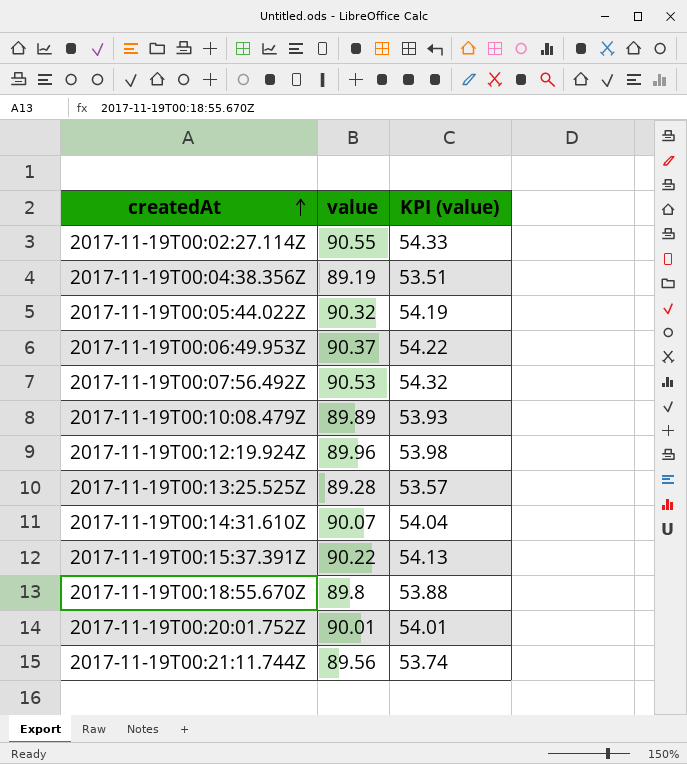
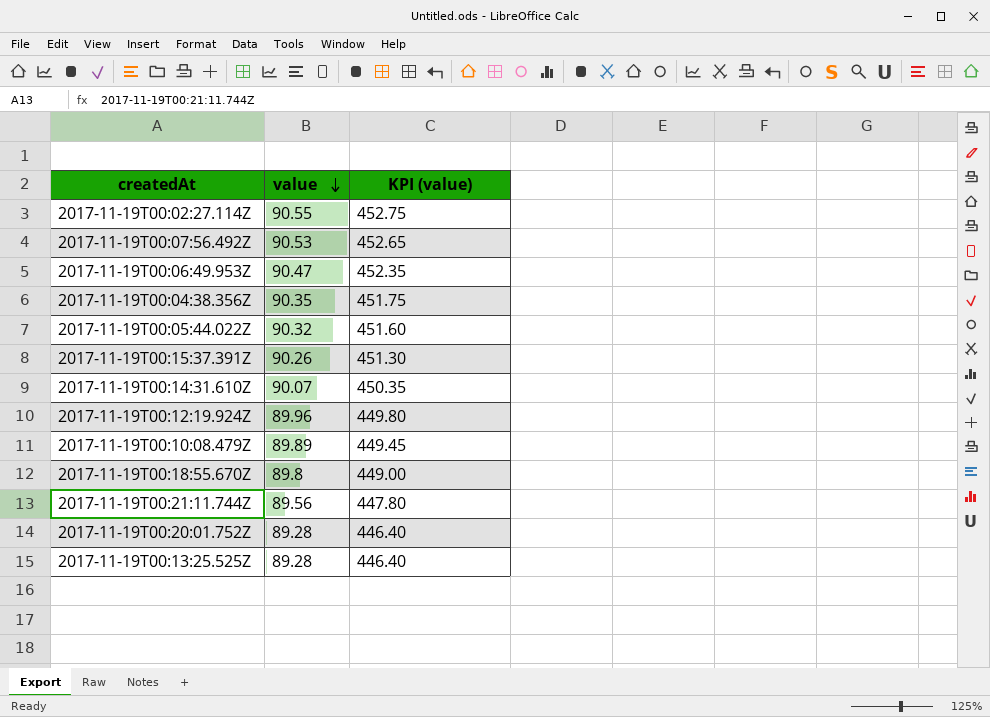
row order: createdAt ascending -> value descending
column KPI (value) | formula: [value] * 0.6 -> [value] * 5
2017-11-19T00:06:49.953Z | value: 90.37 -> 90.47
2017-11-19T00:04:38.356Z | value: 89.19 -> 90.35
2017-11-19T00:15:37.391Z | value: 90.22 -> 90.26
2017-11-19T00:20:01.752Z | value: 90.01 -> 89.28

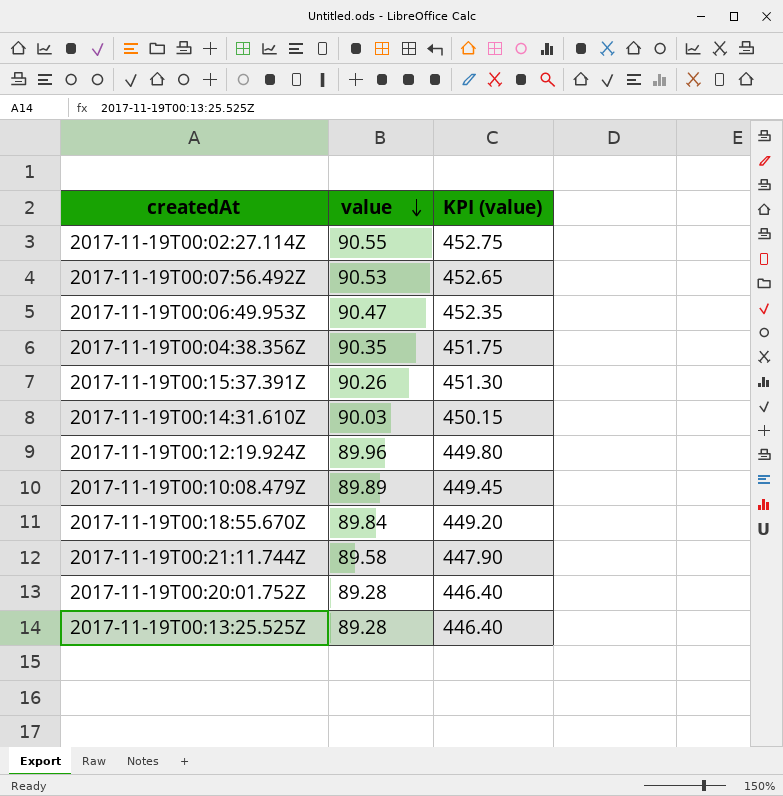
row 2017-11-19T00:05:44.022Z: 90.32 | 451.60 -> none
2017-11-19T00:14:31.610Z | value: 90.07 -> 90.03
2017-11-19T00:14:31.610Z | KPI (value): 450.35 -> 450.15
2017-11-19T00:18:55.670Z | value: 89.8 -> 89.84
2017-11-19T00:18:55.670Z | KPI (value): 449.00 -> 449.20
2017-11-19T00:21:11.744Z | value: 89.56 -> 89.58
2017-11-19T00:21:11.744Z | KPI (value): 447.80 -> 447.90

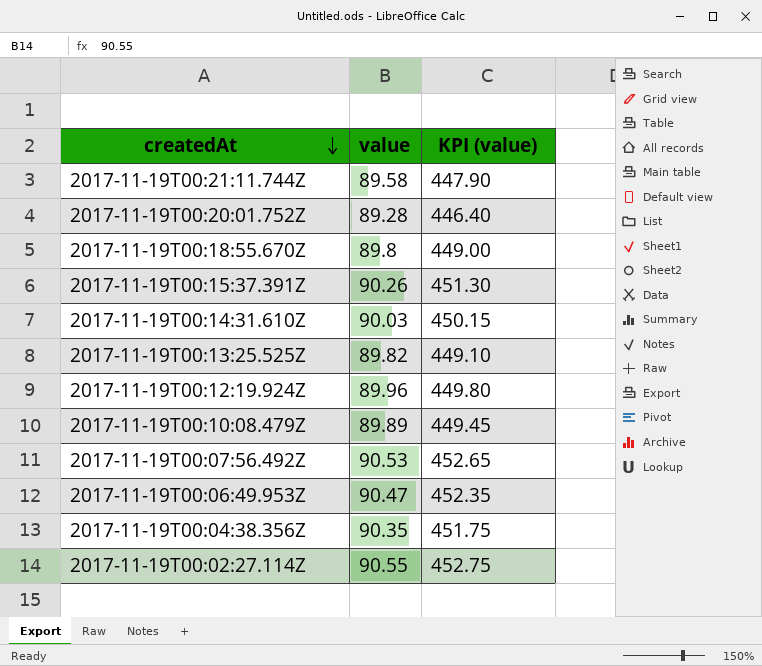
row order: value descending -> createdAt descending
2017-11-19T00:18:55.670Z | value: 89.84 -> 89.8
2017-11-19T00:18:55.670Z | KPI (value): 449.20 -> 449.00
2017-11-19T00:13:25.525Z | value: 89.28 -> 89.82
2017-11-19T00:13:25.525Z | KPI (value): 446.40 -> 449.10

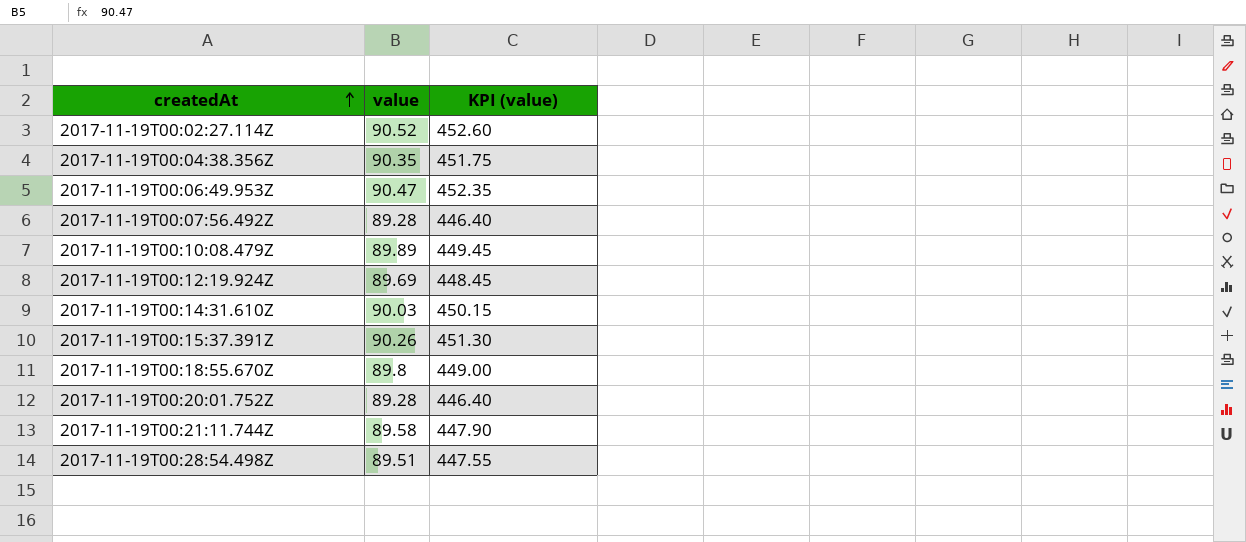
row order: createdAt descending -> createdAt ascending
row 2017-11-19T00:13:25.525Z: 89.82 | 449.10 -> none
2017-11-19T00:02:27.114Z | value: 90.55 -> 90.52
2017-11-19T00:02:27.114Z | KPI (value): 452.75 -> 452.60
2017-11-19T00:07:56.492Z | value: 90.53 -> 89.28
2017-11-19T00:07:56.492Z | KPI (value): 452.65 -> 446.40
2017-11-19T00:12:19.924Z | value: 89.96 -> 89.69
2017-11-19T00:12:19.924Z | KPI (value): 449.80 -> 448.45
row 2017-11-19T00:28:54.498Z: none -> 89.51 | 447.55

